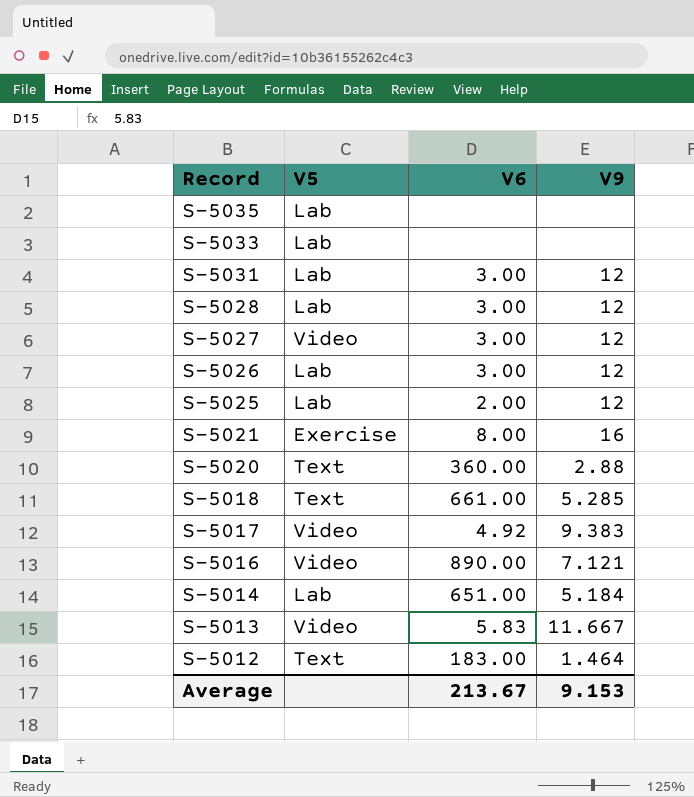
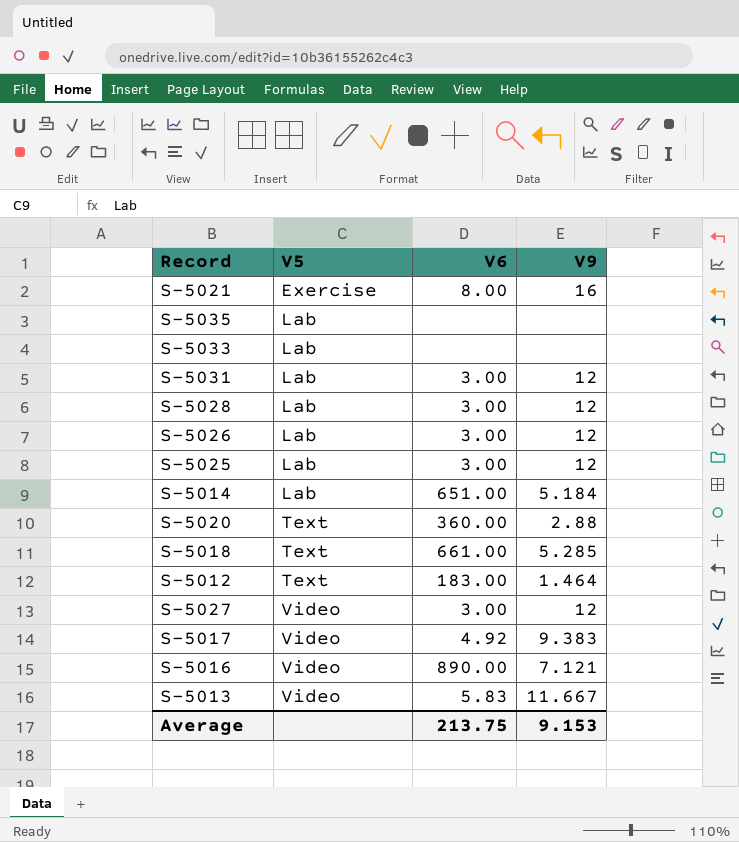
row order: Record descending -> V5 ascending
S-5025 | V6: 2.00 -> 3.00
Average | V6: 213.67 -> 213.75

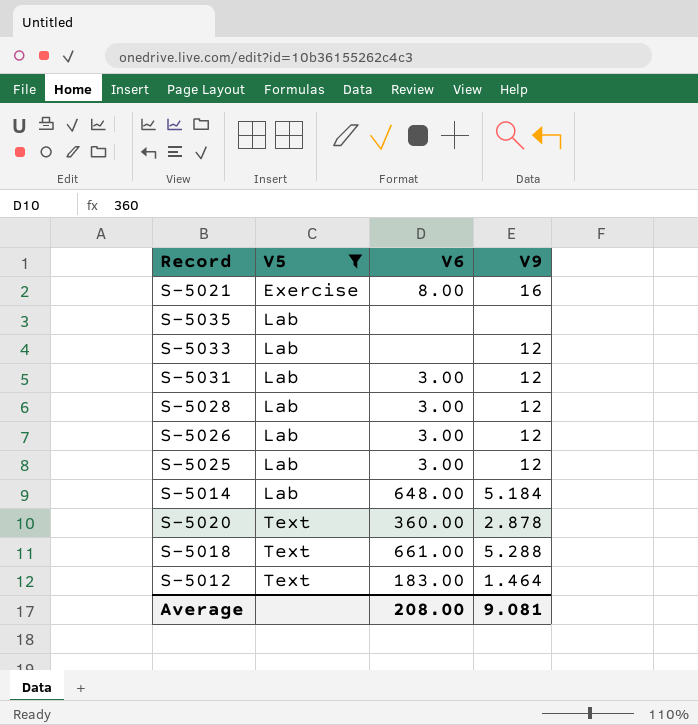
filter: none -> V5 != Video
S-5033 | V9: none -> 12
S-5014 | V6: 651.00 -> 648.00
S-5020 | V9: 2.88 -> 2.878
S-5018 | V9: 5.285 -> 5.288
Average | V6: 213.75 -> 208.00
Average | V9: 9.153 -> 9.081

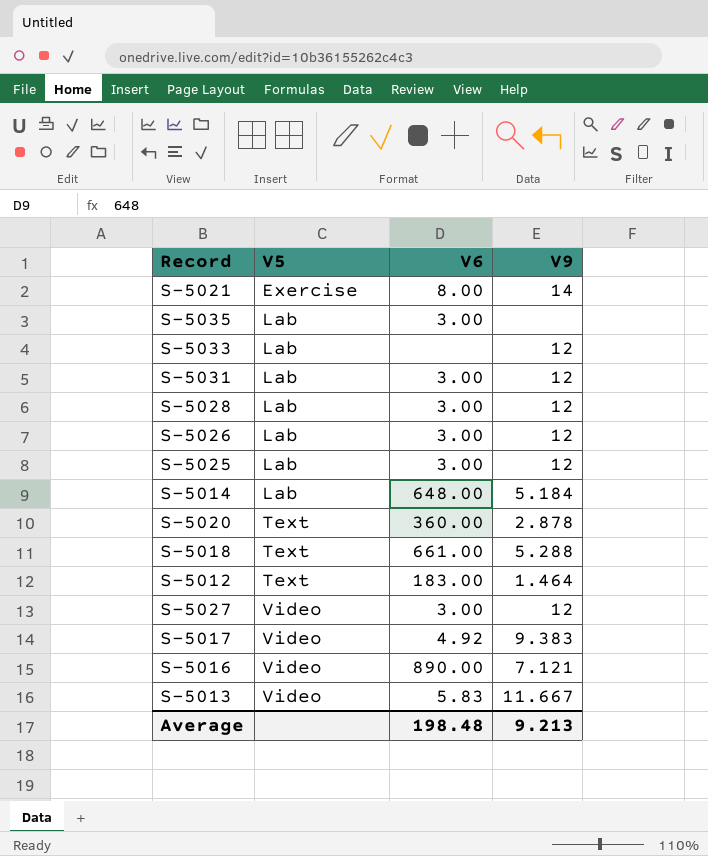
filter: V5 != Video -> none
S-5021 | V9: 16 -> 14
S-5035 | V6: none -> 3.00
Average | V6: 208.00 -> 198.48
Average | V9: 9.081 -> 9.213

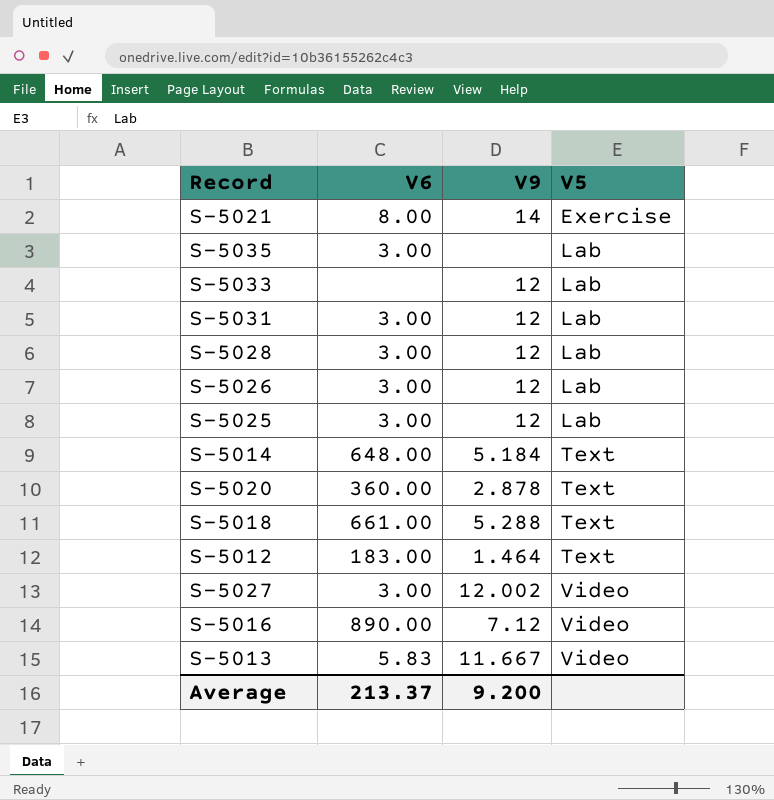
column V5 | position: 2 -> 4
row S-5017: Video | 4.92 | 9.383 -> none
S-5014 | V5: Lab -> Text
S-5027 | V9: 12 -> 12.002
S-5016 | V9: 7.121 -> 7.12
Average | V6: 198.48 -> 213.37
Average | V9: 9.213 -> 9.200

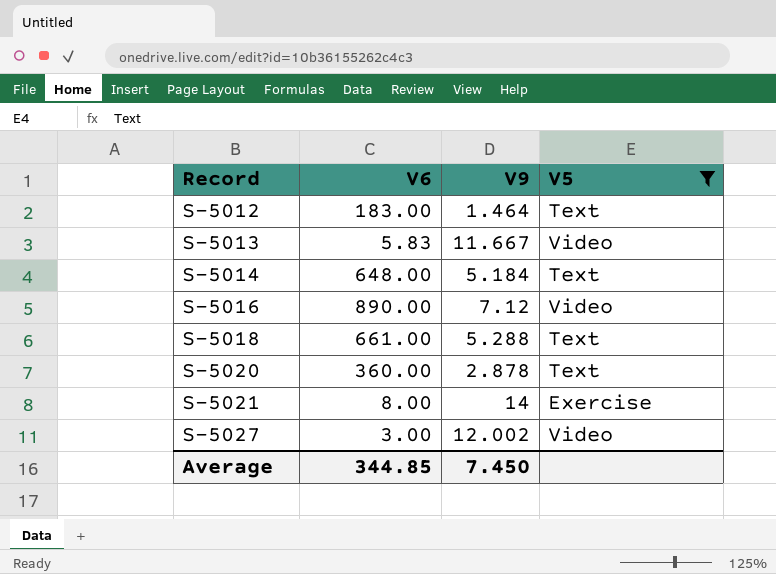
filter: none -> V5 != Lab
row order: V5 ascending -> Record ascending
Average | V6: 213.37 -> 344.85
Average | V9: 9.200 -> 7.450

